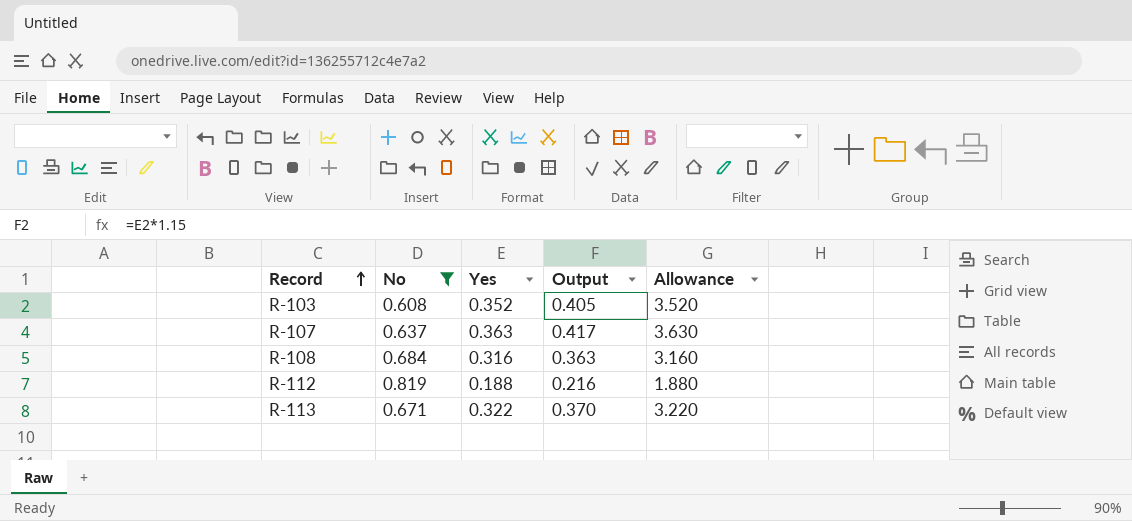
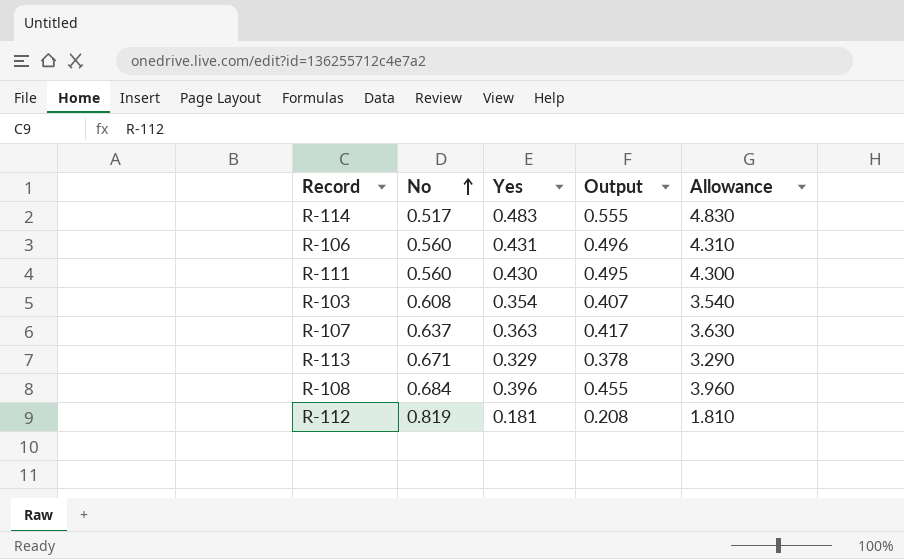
filter: No >= 0.608 -> none
row order: Record ascending -> No ascending
R-103 | Yes: 0.352 -> 0.354
R-103 | Output: 0.405 -> 0.407
R-103 | Allowance: 3.520 -> 3.540
R-113 | Yes: 0.322 -> 0.329
R-113 | Output: 0.370 -> 0.378
R-113 | Allowance: 3.220 -> 3.290
R-108 | Yes: 0.316 -> 0.396
R-108 | Output: 0.363 -> 0.455
R-108 | Allowance: 3.160 -> 3.960
R-112 | Yes: 0.188 -> 0.181
R-112 | Output: 0.216 -> 0.208
R-112 | Allowance: 1.880 -> 1.810

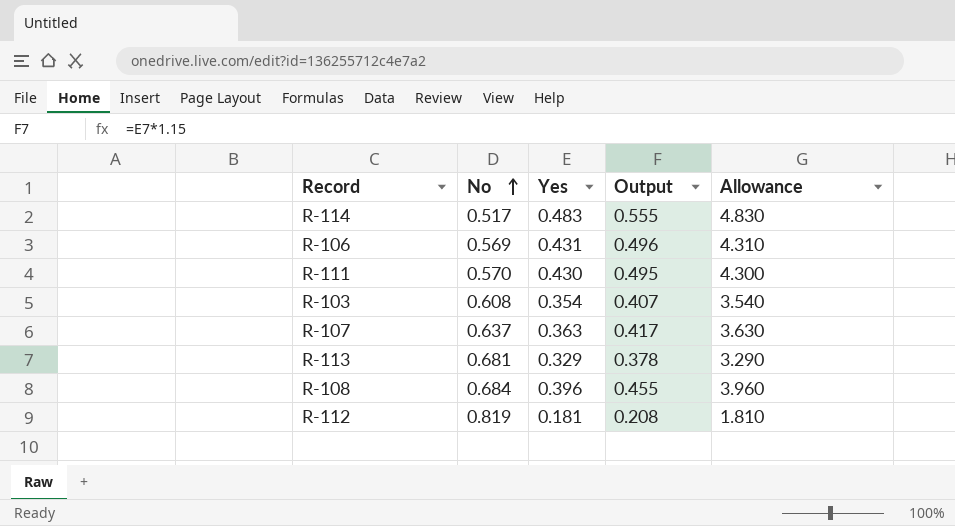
R-106 | No: 0.560 -> 0.569
R-111 | No: 0.560 -> 0.570
R-113 | No: 0.671 -> 0.681

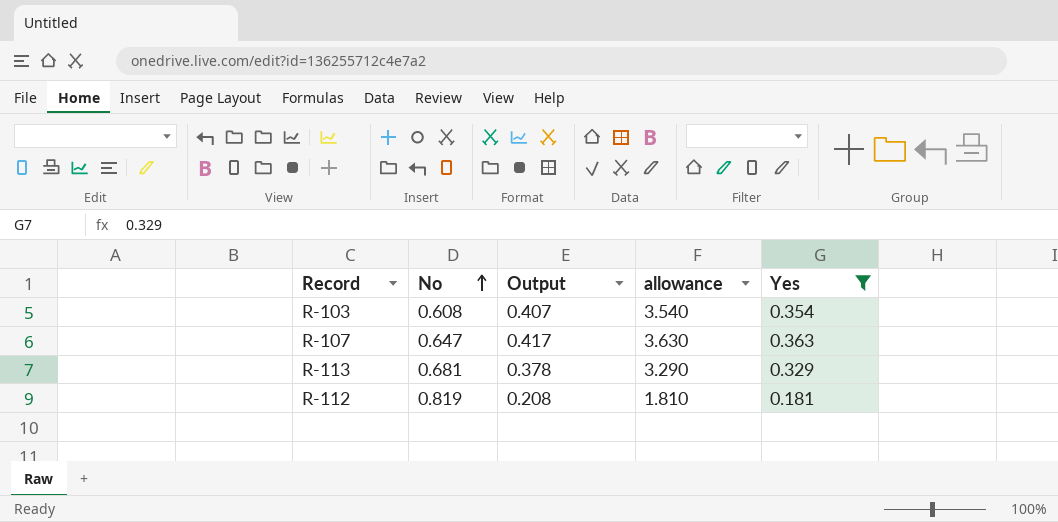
filter: none -> Yes <= 0.363
column name: Allowance -> allowance
column Yes | position: 3 -> 5
R-107 | No: 0.637 -> 0.647

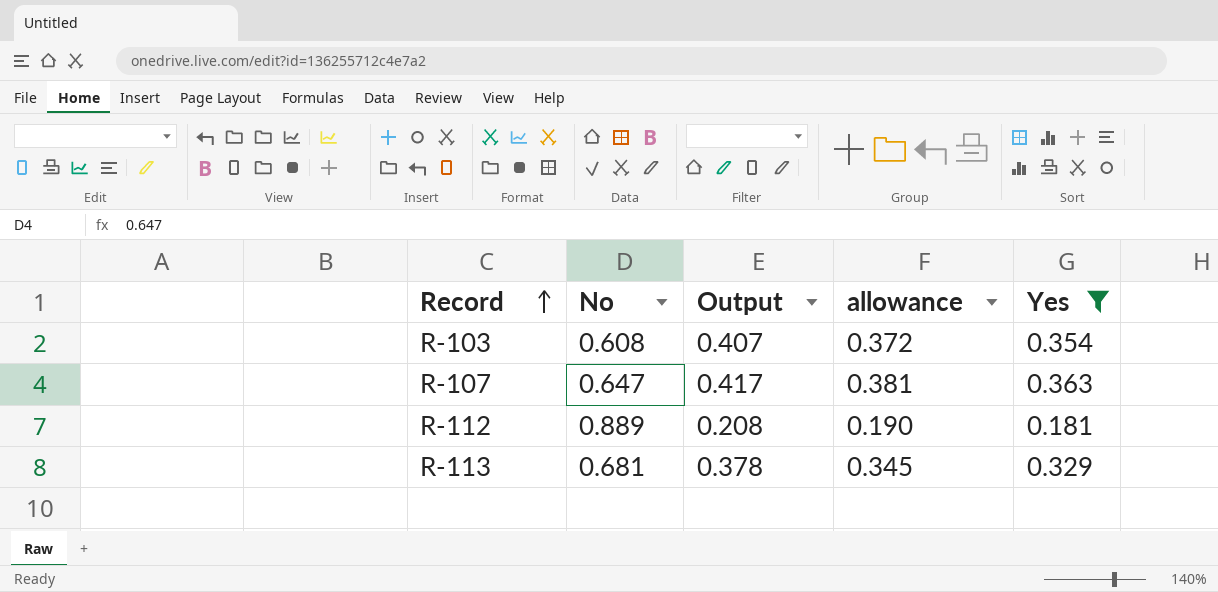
row order: No ascending -> Record ascending
column allowance | formula: [Yes] * 10 -> [Yes] * 1.05
R-112 | No: 0.819 -> 0.889

